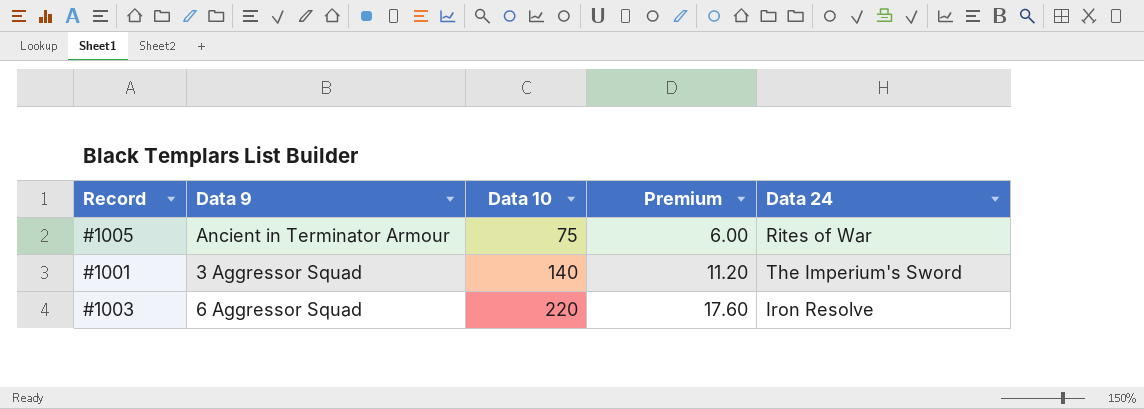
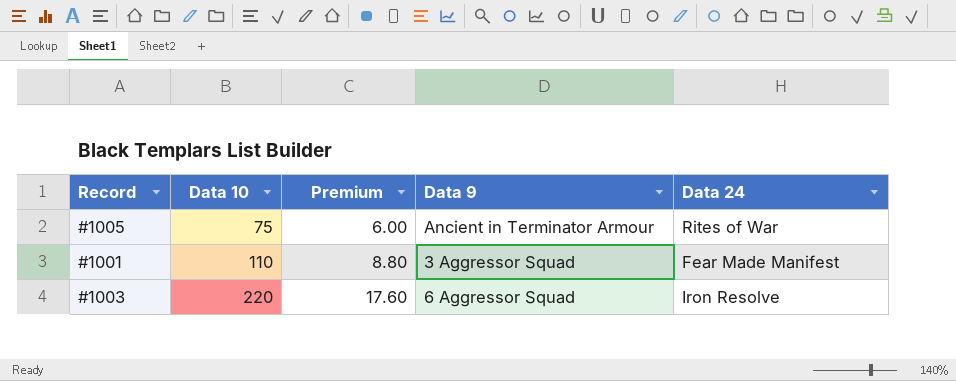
column Data 9 | position: 2 -> 4
#1001 | Data 10: 140 -> 110
#1001 | Premium: 11.20 -> 8.80
#1001 | Data 24: The Imperium's Sword -> Fear Made Manifest

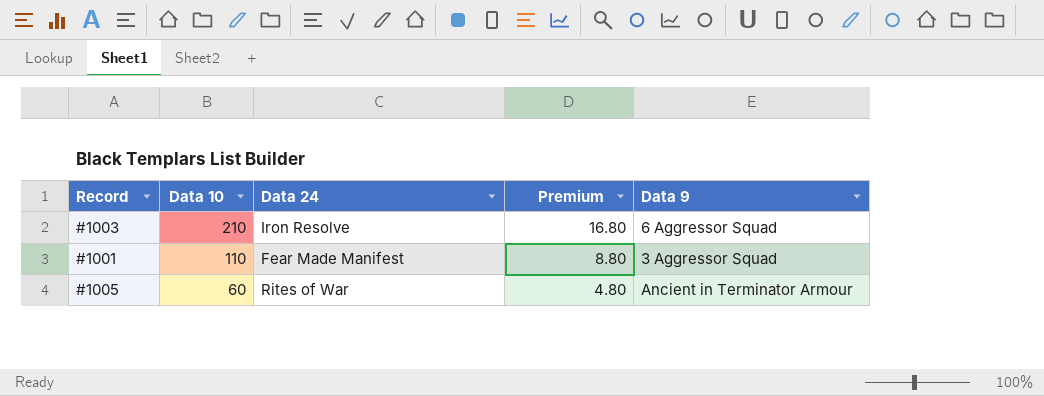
row order: Data 10 ascending -> Data 10 descending
column Data 24 | position: 5 -> 3
#1003 | Data 10: 220 -> 210
#1003 | Premium: 17.60 -> 16.80
#1005 | Data 10: 75 -> 60
#1005 | Premium: 6.00 -> 4.80

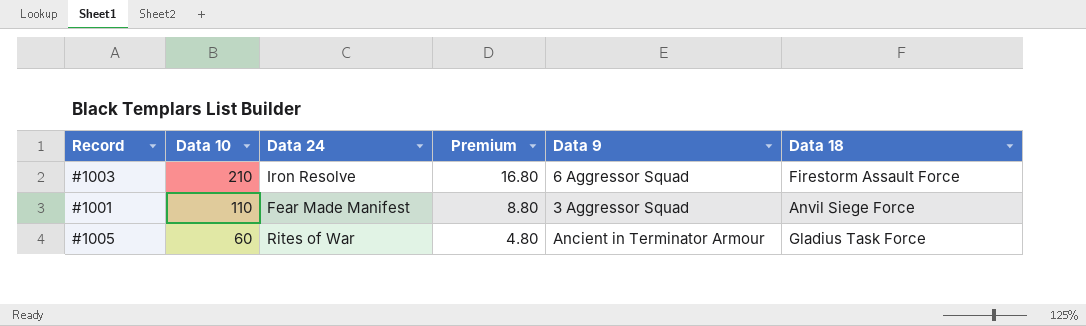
column Data 18 | position: none -> 6

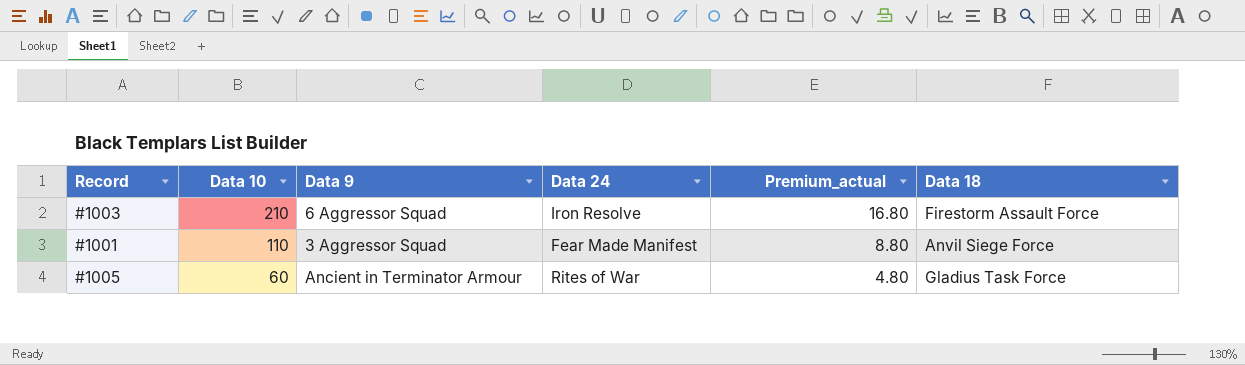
column Data 9 | position: 5 -> 3
column name: Premium -> Premium_actual

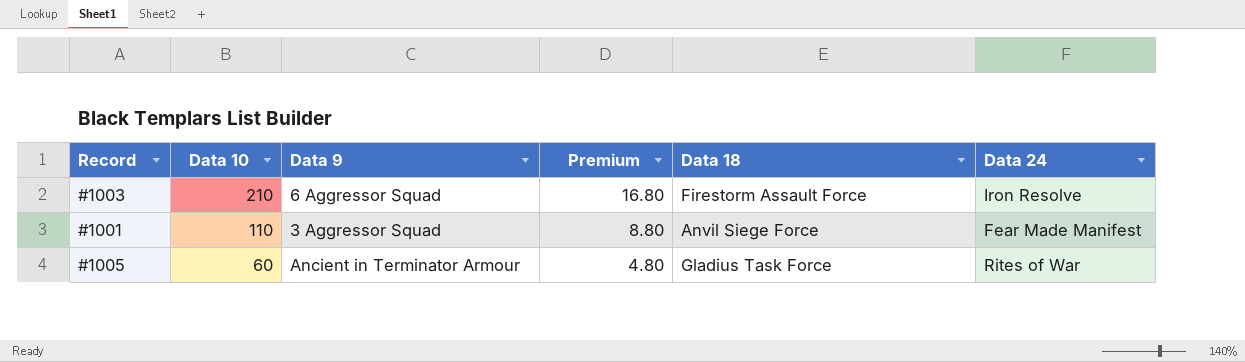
column name: Premium_actual -> Premium
column Data 24 | position: 4 -> 6

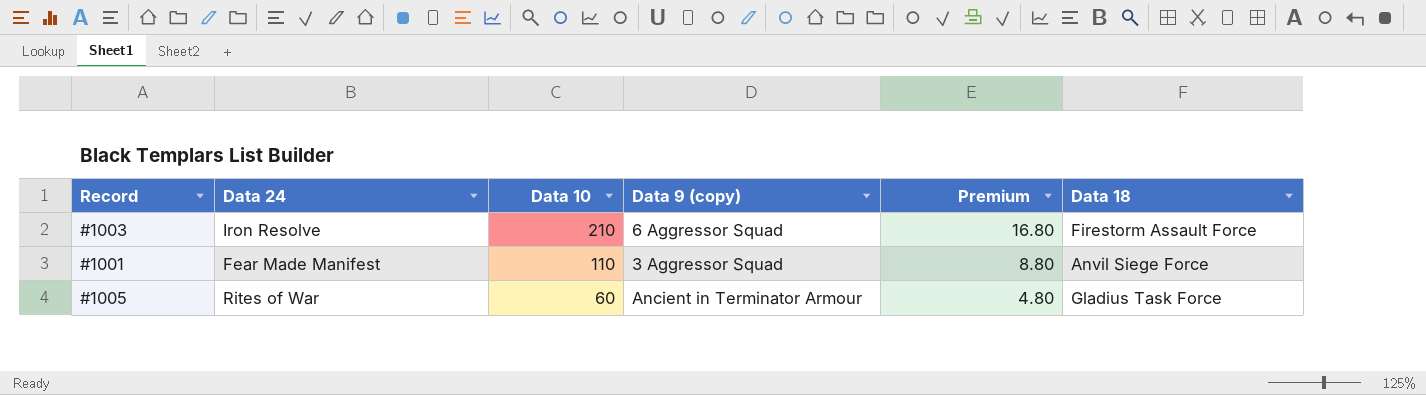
column Data 24 | position: 6 -> 2
column name: Data 9 -> Data 9 (copy)

